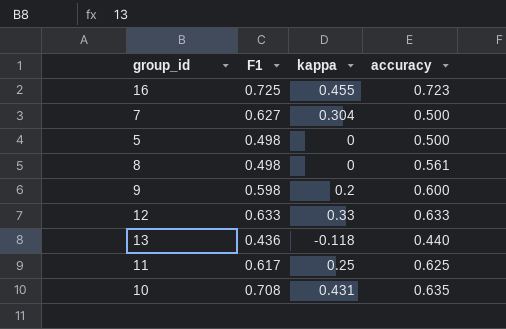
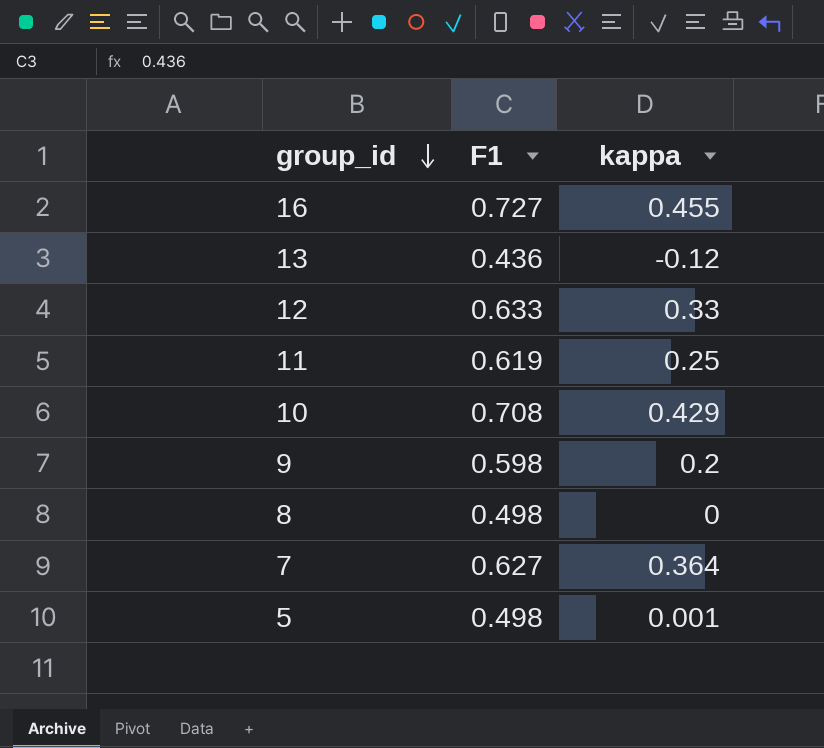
row order: none -> group_id descending
column accuracy | position: 4 -> none
16 | F1: 0.725 -> 0.727
13 | kappa: -0.118 -> -0.12
11 | F1: 0.617 -> 0.619
10 | kappa: 0.431 -> 0.429
7 | kappa: 0.304 -> 0.364
5 | kappa: 0 -> 0.001

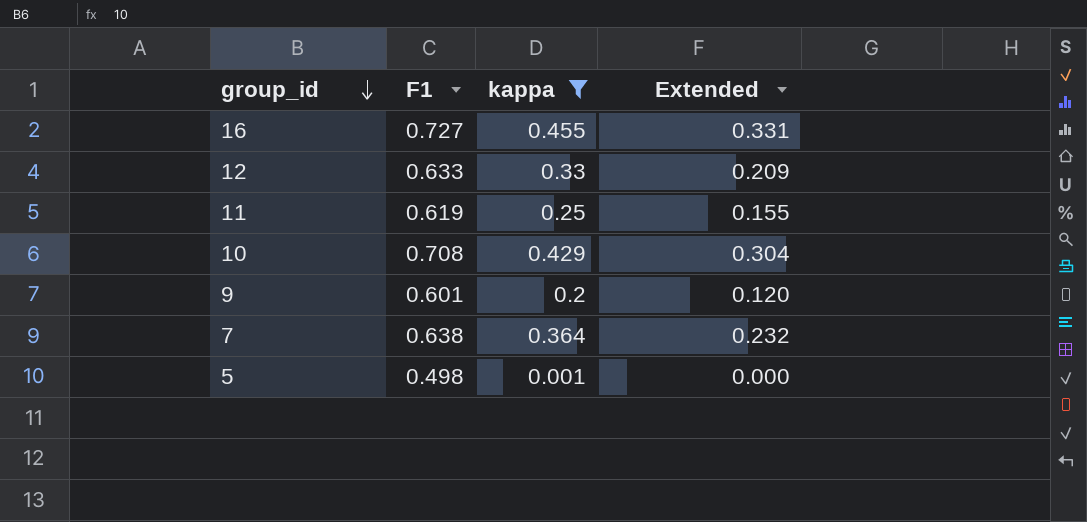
filter: none -> kappa >= 0.001
column Extended | formula: none -> [F1] * [kappa]
9 | F1: 0.598 -> 0.601
7 | F1: 0.627 -> 0.638

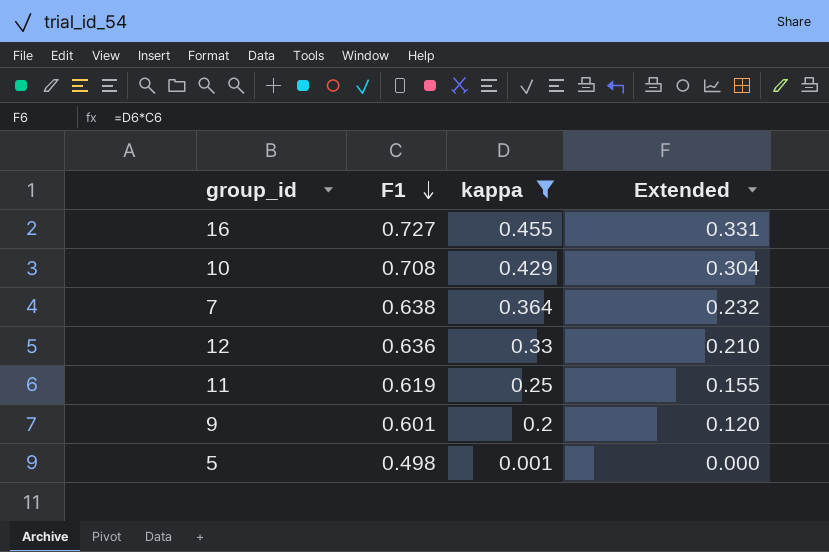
row order: group_id descending -> F1 descending
12 | F1: 0.633 -> 0.636
12 | Extended: 0.209 -> 0.210

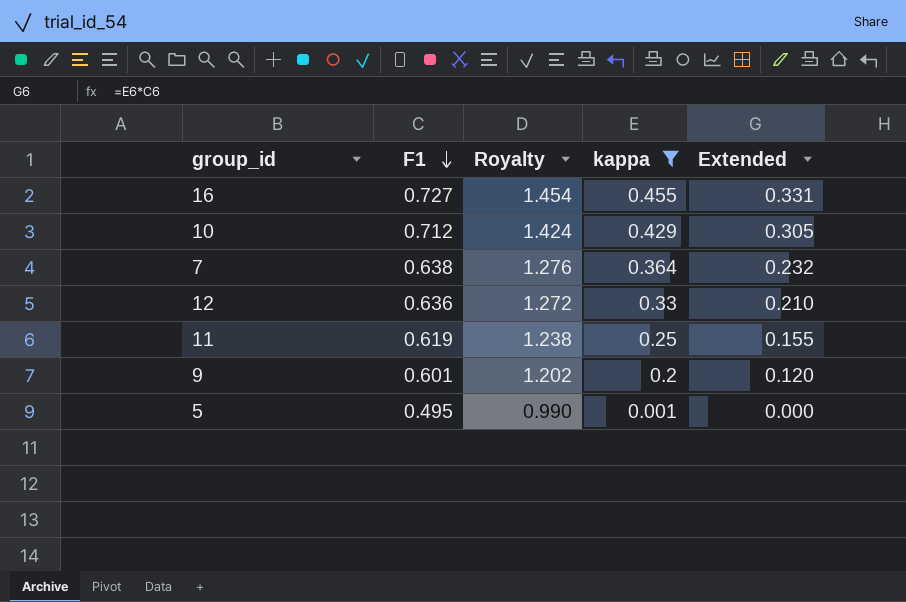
column Royalty | formula: none -> [F1] * 2
10 | F1: 0.708 -> 0.712
10 | Extended: 0.304 -> 0.305
5 | F1: 0.498 -> 0.495

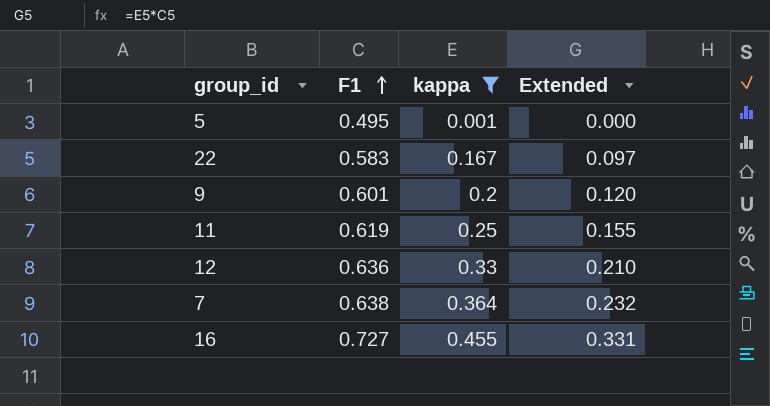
row order: F1 descending -> F1 ascending
column Royalty | formula: [F1] * 2 -> none
row 10: 0.712 | 1.424 | 0.429 | 0.305 -> none
row 22: none -> 0.583 | 0.167 | 0.097

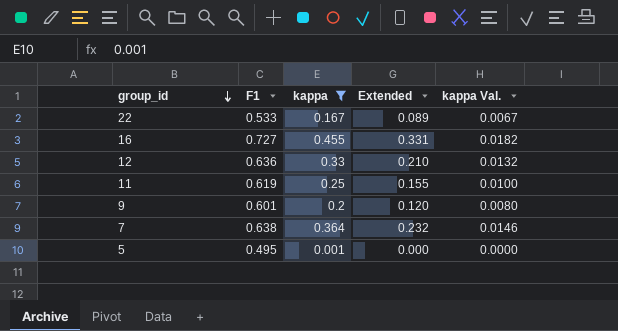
row order: F1 ascending -> group_id descending
column kappa Val. | formula: none -> [kappa] * 0.04
22 | F1: 0.583 -> 0.533
22 | Extended: 0.097 -> 0.089

